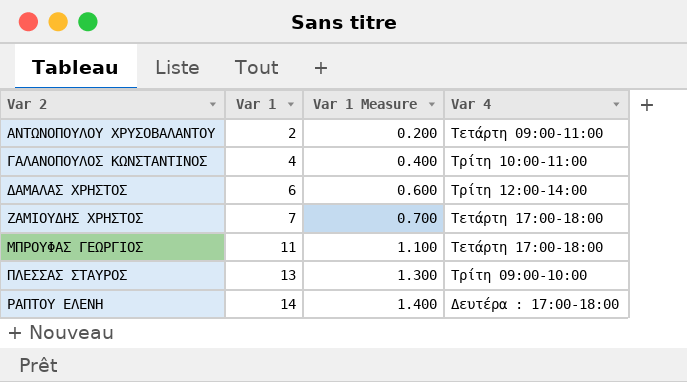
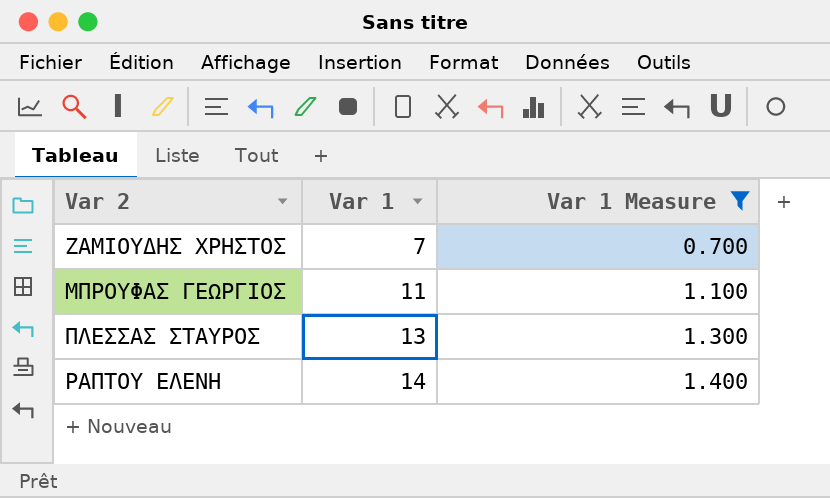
filter: none -> Var 1 Measure >= 0.700
column Var 4 | position: 4 -> none

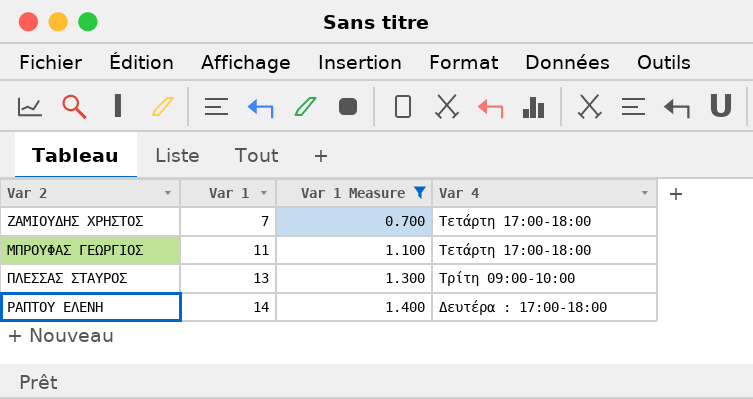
column Var 4 | position: none -> 4

